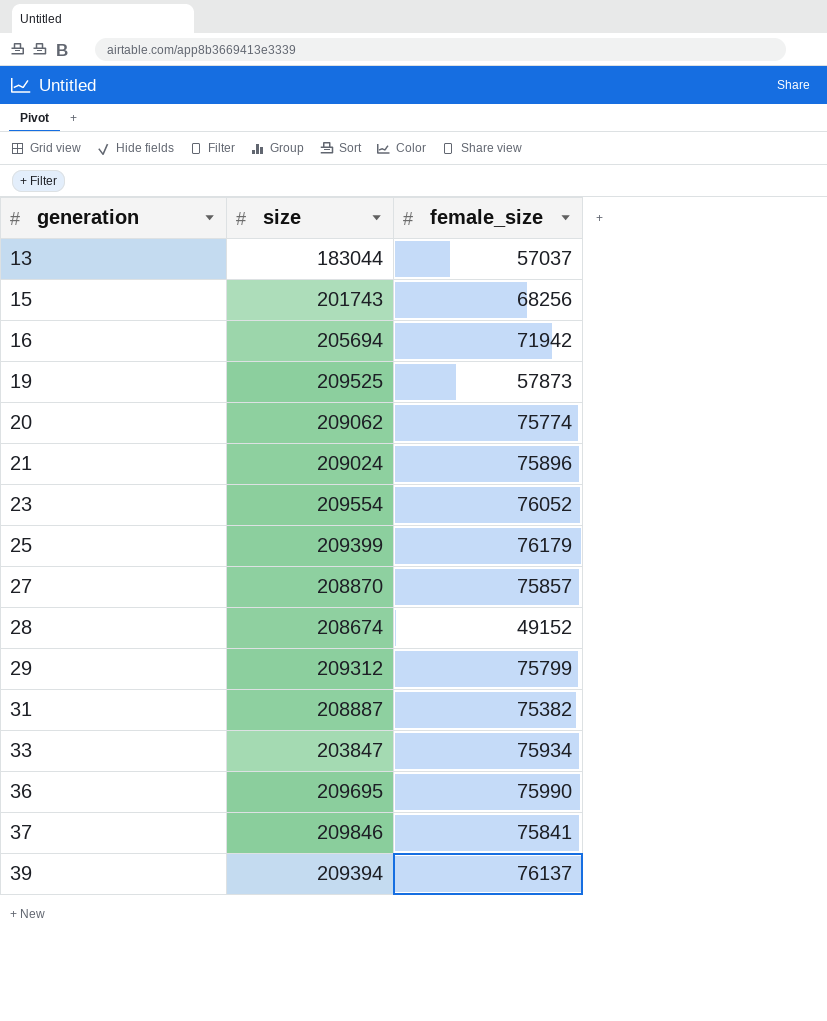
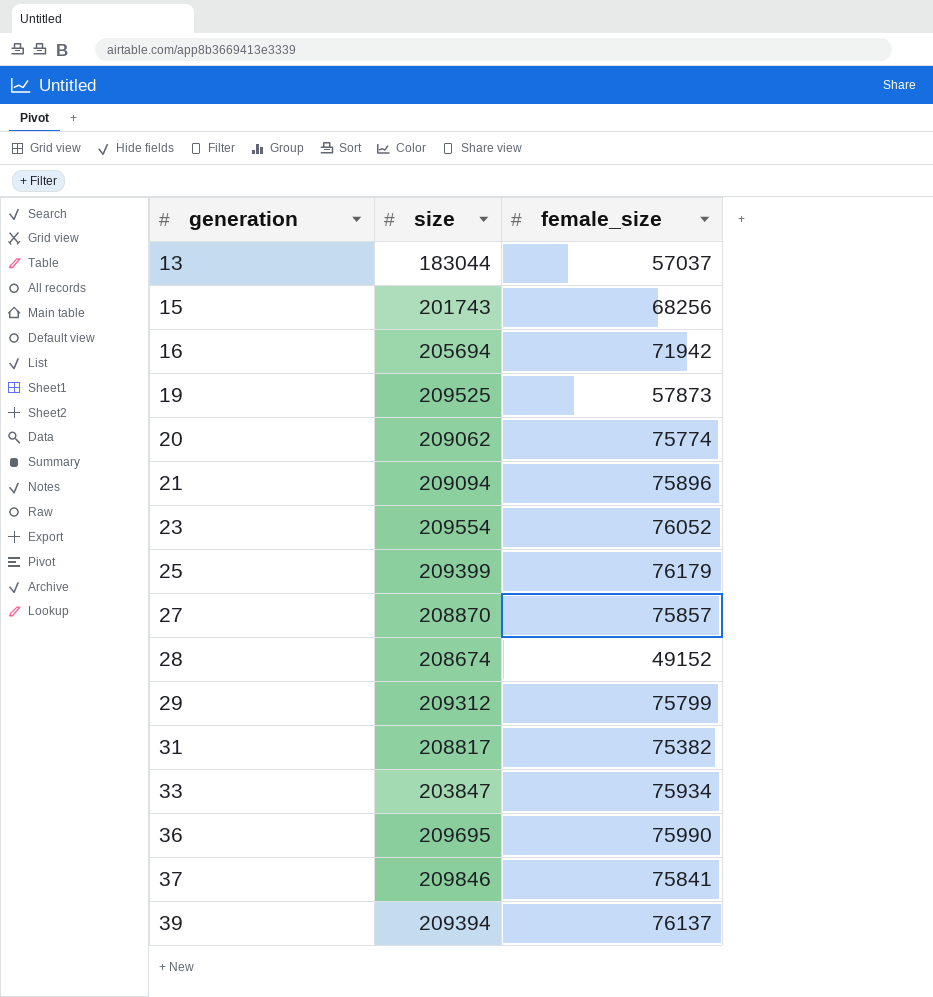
21 | size: 209024 -> 209094
31 | size: 208887 -> 208817

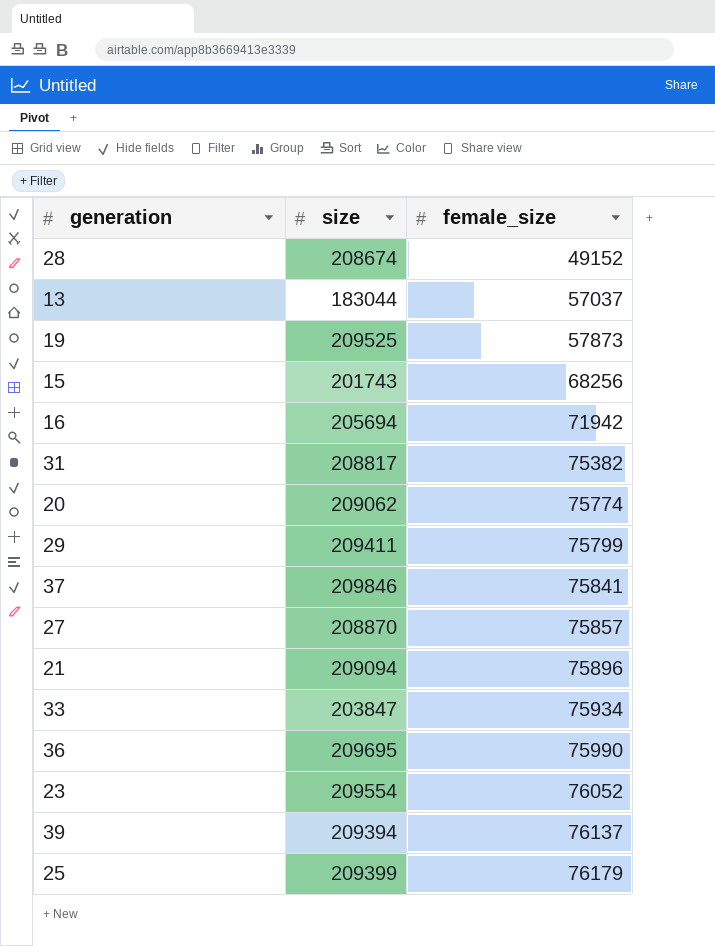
row order: generation ascending -> female_size ascending
29 | size: 209312 -> 209411

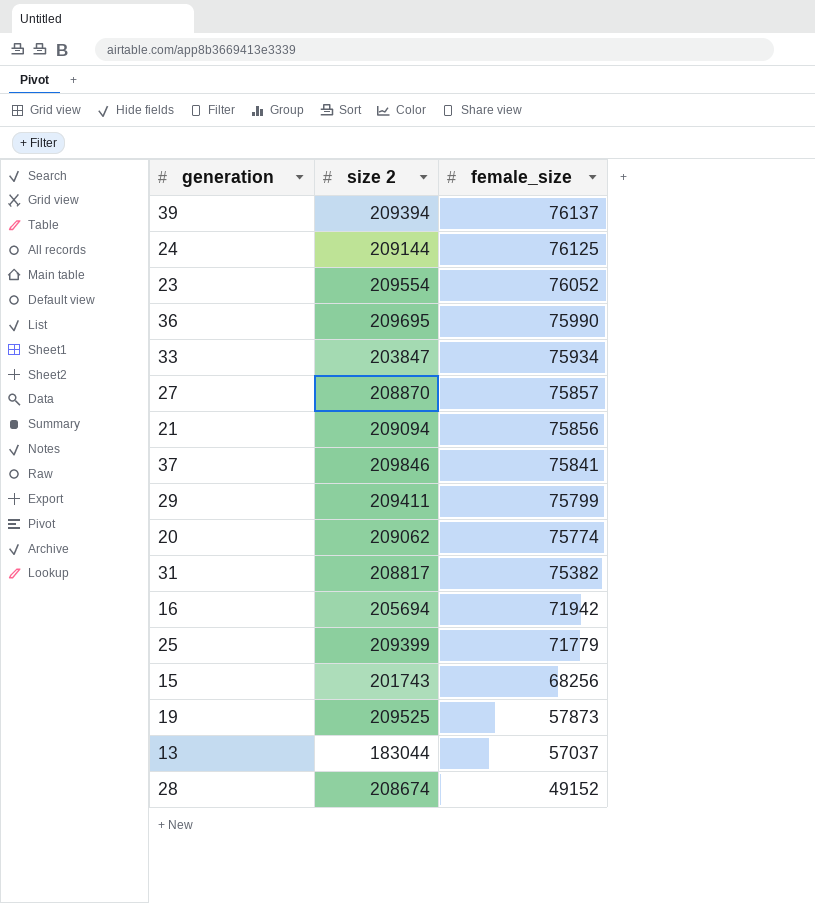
row order: female_size ascending -> female_size descending
column name: size -> size 2
row 24: none -> 209144 | 76125
21 | female_size: 75896 -> 75856
25 | female_size: 76179 -> 71779

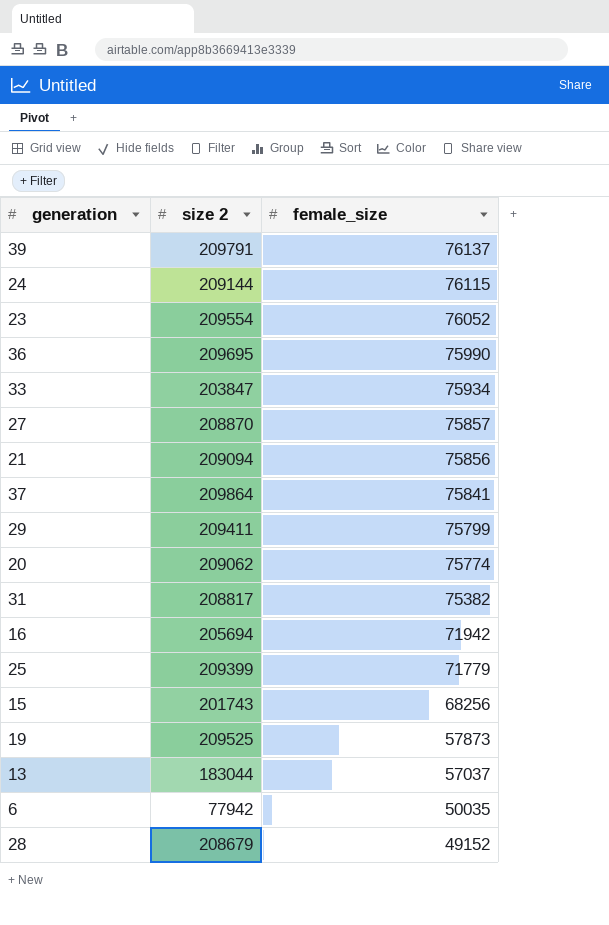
39 | size 2: 209394 -> 209791
24 | female_size: 76125 -> 76115
37 | size 2: 209846 -> 209864
row 6: none -> 77942 | 50035
28 | size 2: 208674 -> 208679

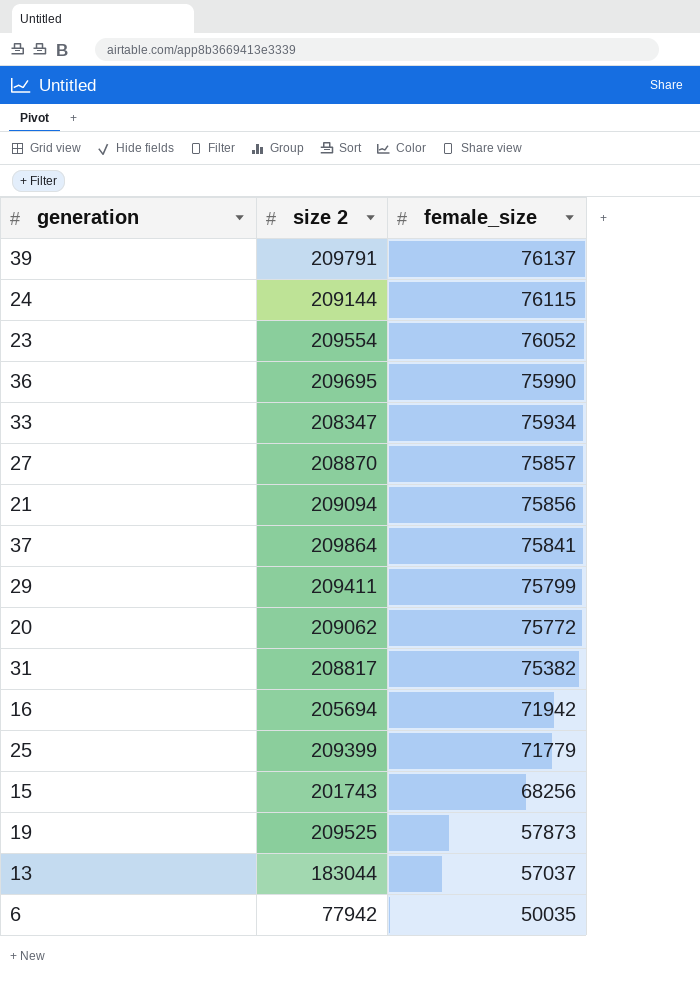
row 28: 208679 | 49152 -> none
33 | size 2: 203847 -> 208347
20 | female_size: 75774 -> 75772

